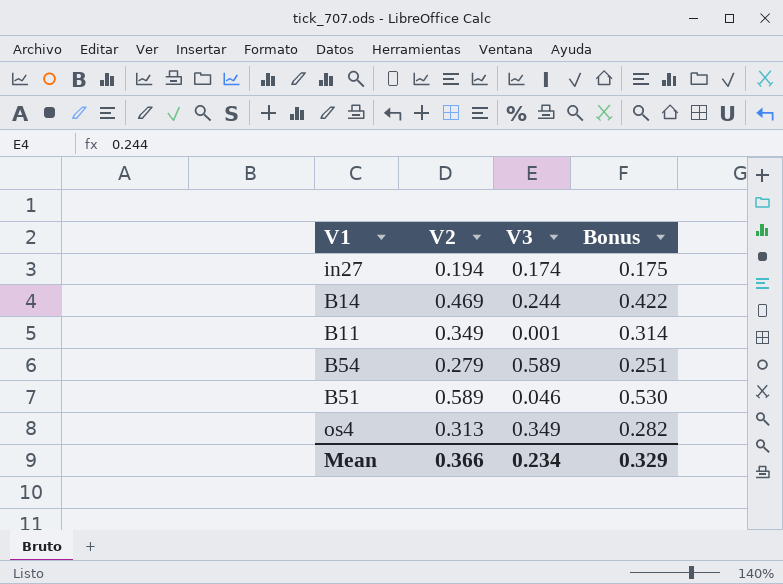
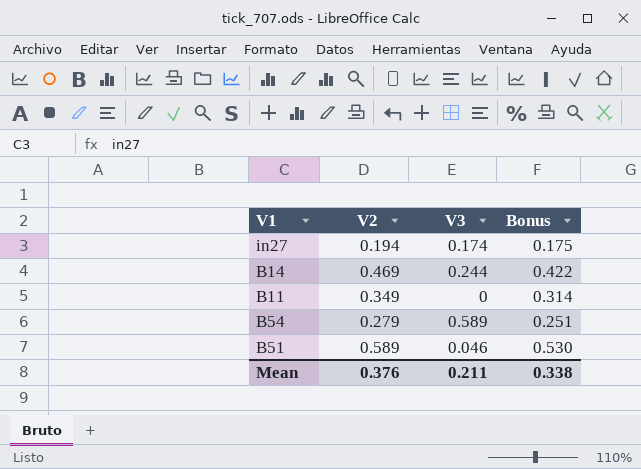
row os4: 0.313 | 0.349 | 0.282 -> none
B11 | V3: 0.001 -> 0
Mean | V2: 0.366 -> 0.376
Mean | V3: 0.234 -> 0.211
Mean | Bonus: 0.329 -> 0.338

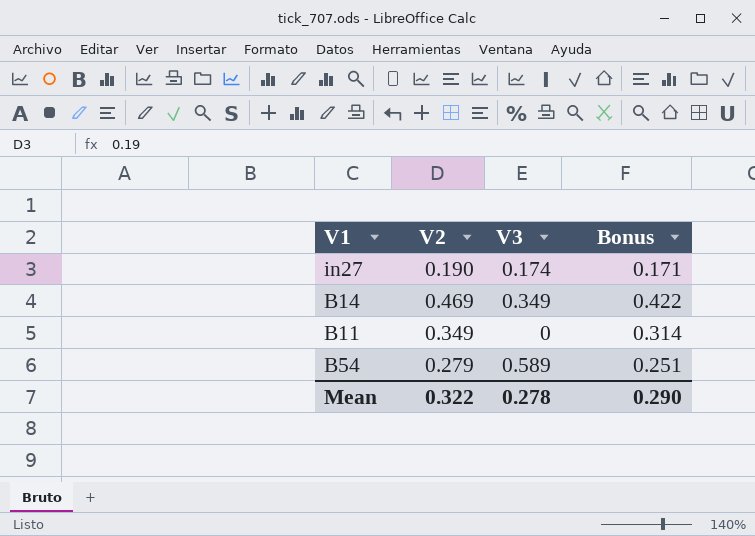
row B51: 0.589 | 0.046 | 0.530 -> none
in27 | V2: 0.194 -> 0.190
in27 | Bonus: 0.175 -> 0.171
B14 | V3: 0.244 -> 0.349
Mean | V2: 0.376 -> 0.322
Mean | V3: 0.211 -> 0.278
Mean | Bonus: 0.338 -> 0.290

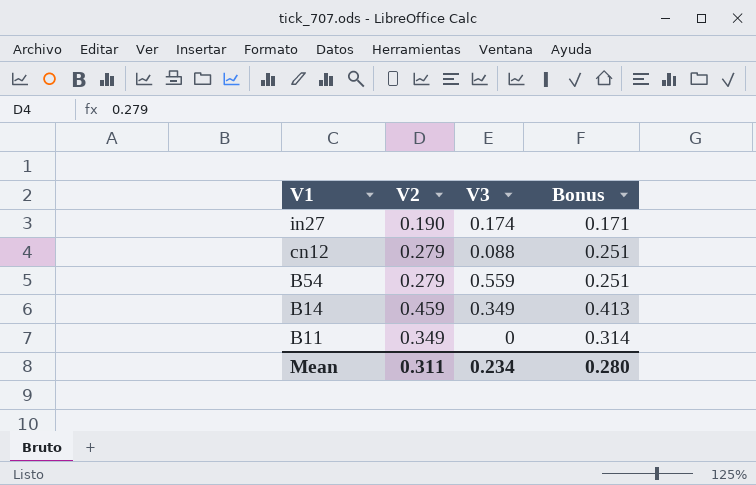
row order: none -> V1 descending
row cn12: none -> 0.279 | 0.088 | 0.251
B54 | V3: 0.589 -> 0.559
B14 | V2: 0.469 -> 0.459
B14 | Bonus: 0.422 -> 0.413
Mean | V2: 0.322 -> 0.311
Mean | V3: 0.278 -> 0.234
Mean | Bonus: 0.290 -> 0.280

